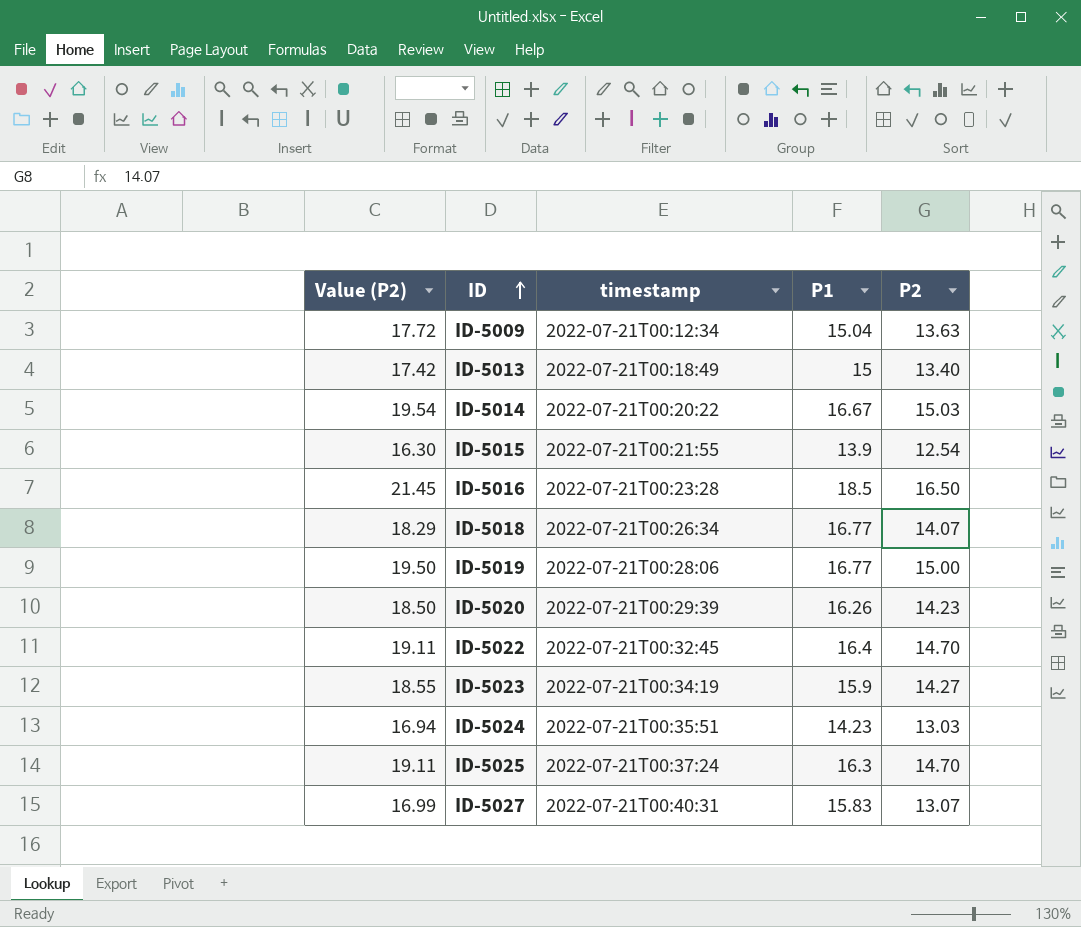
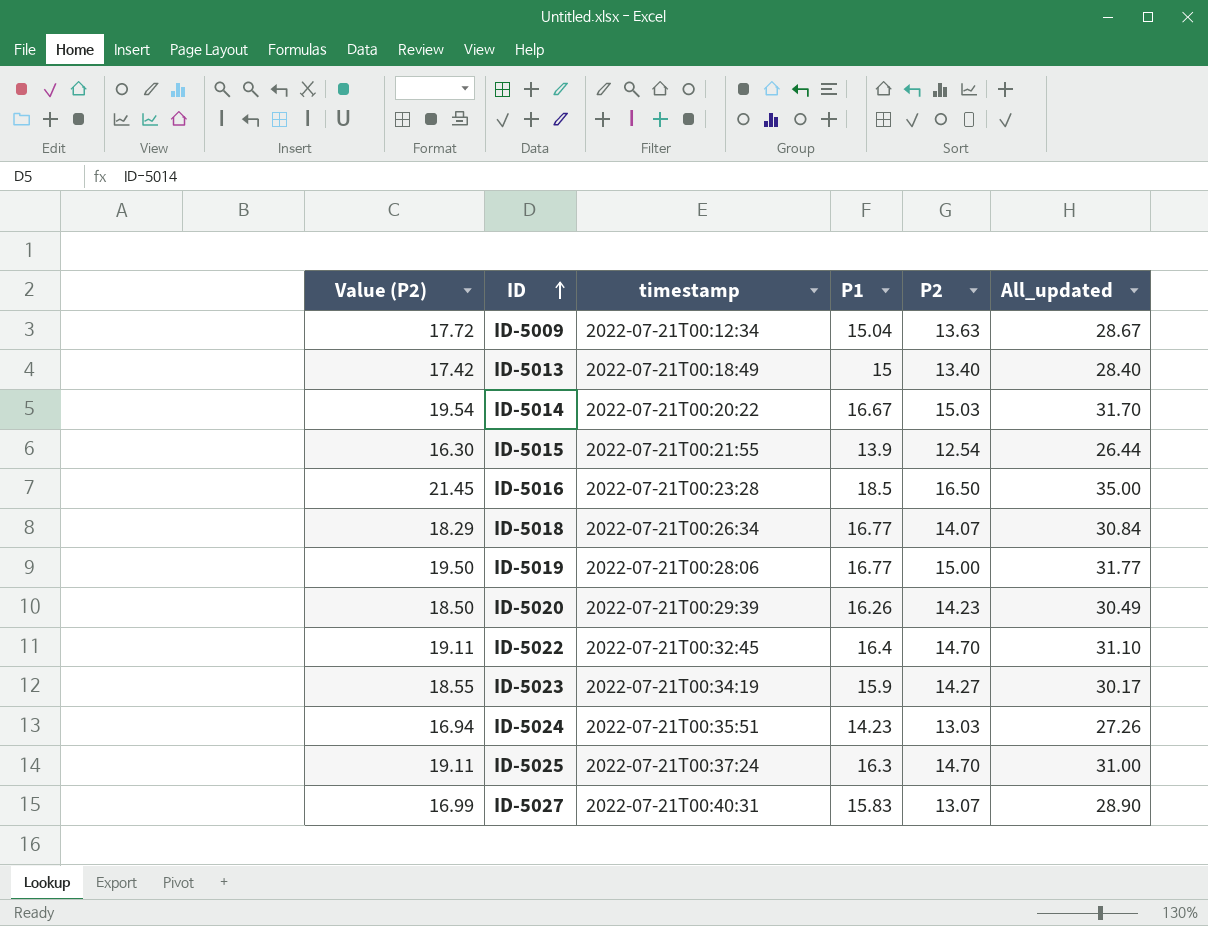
column All_updated | formula: none -> [P1] + [P2]

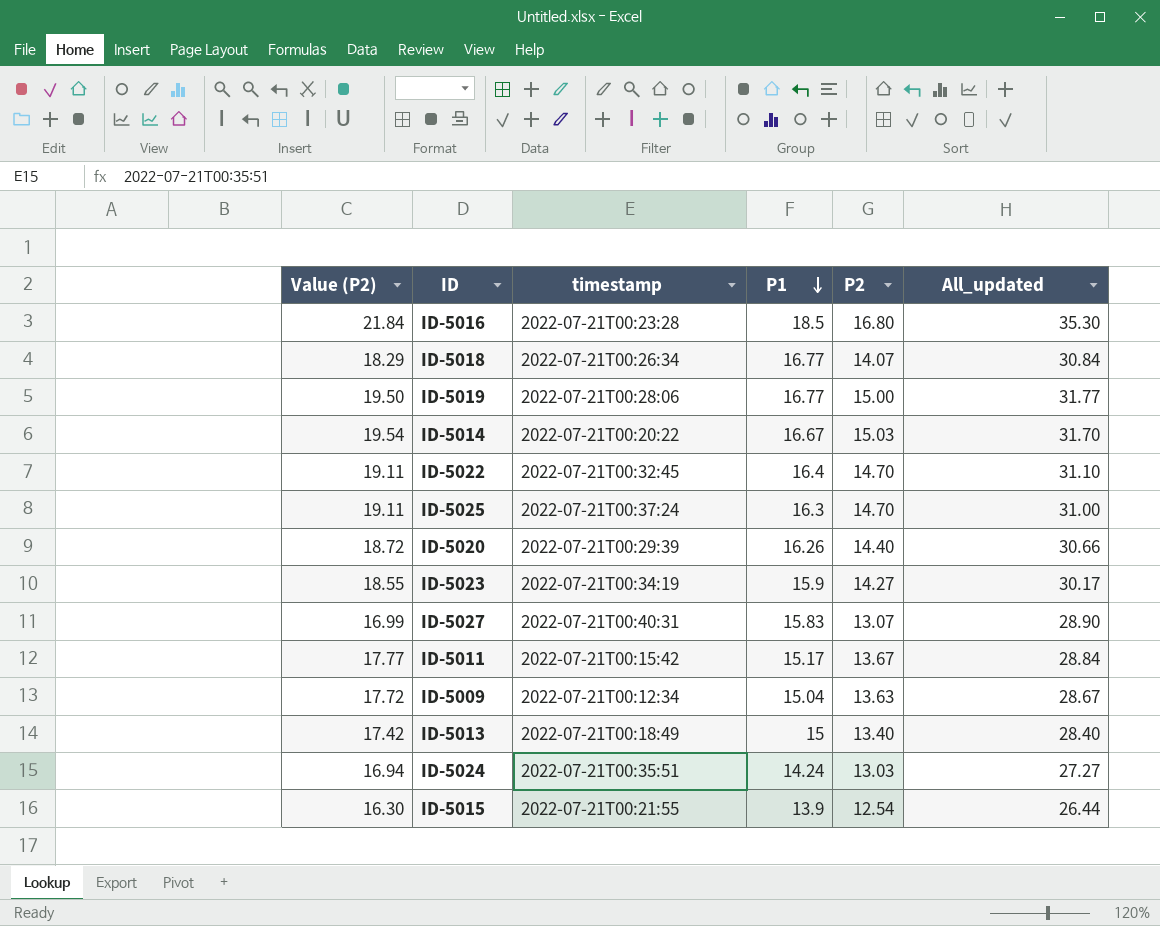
row order: ID ascending -> P1 descending
ID-5016 | Value (P2): 21.45 -> 21.84
ID-5016 | P2: 16.50 -> 16.80
ID-5016 | All_updated: 35.00 -> 35.30
ID-5020 | Value (P2): 18.50 -> 18.72
ID-5020 | P2: 14.23 -> 14.40
ID-5020 | All_updated: 30.49 -> 30.66
row ID-5011: none -> 17.77 | 2022-07-21T00:15:42 | 15.17 | 13.67 | 28.84
ID-5024 | P1: 14.23 -> 14.24
ID-5024 | All_updated: 27.26 -> 27.27

